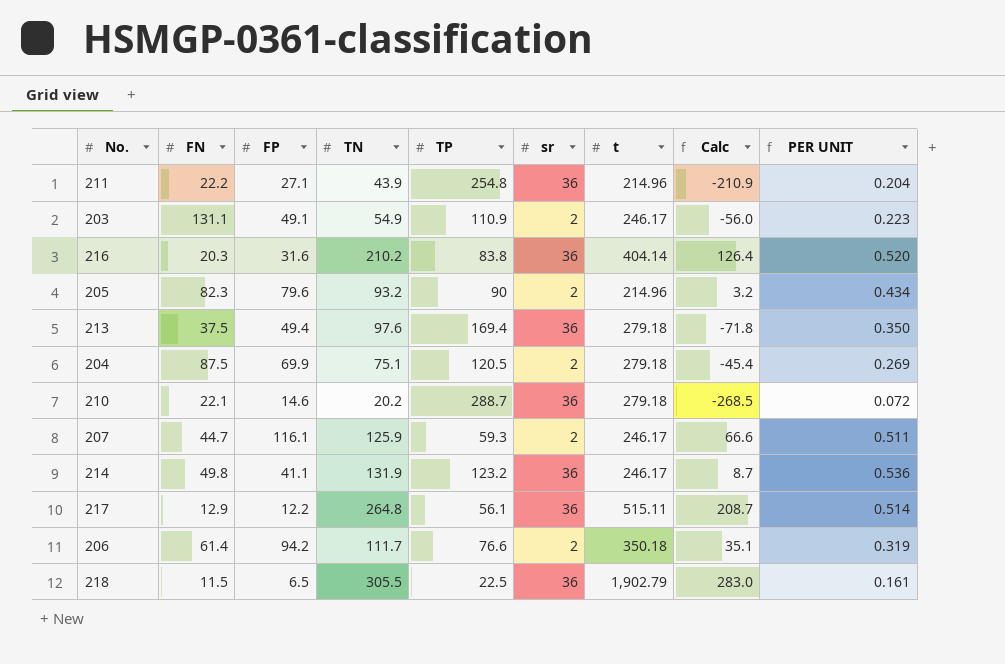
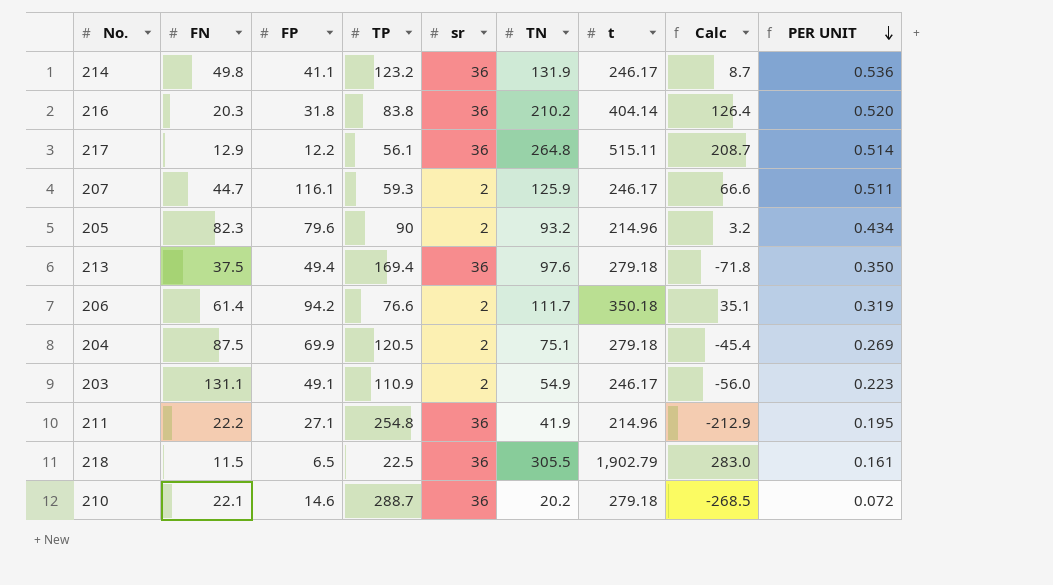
row order: none -> PER UNIT descending
column TN | position: 4 -> 6
216 | FP: 31.6 -> 31.8
211 | TN: 43.9 -> 41.9
211 | Calc: -210.9 -> -212.9
211 | PER UNIT: 0.204 -> 0.195

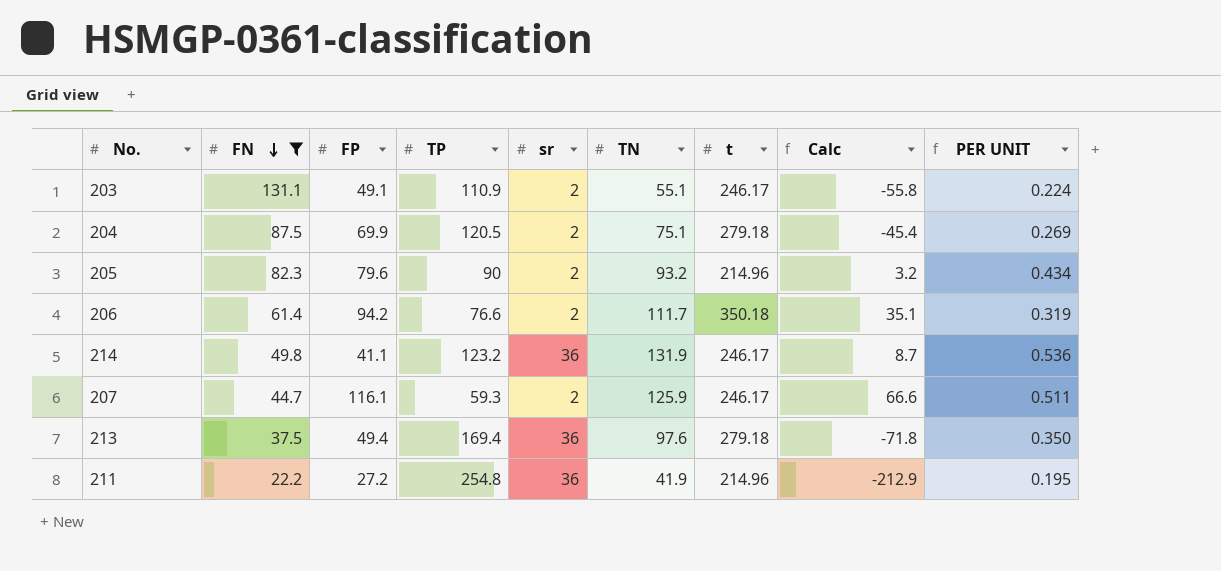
filter: none -> FN >= 22.2
row order: PER UNIT descending -> FN descending
203 | TN: 54.9 -> 55.1
203 | Calc: -56.0 -> -55.8
203 | PER UNIT: 0.223 -> 0.224
211 | FP: 27.1 -> 27.2

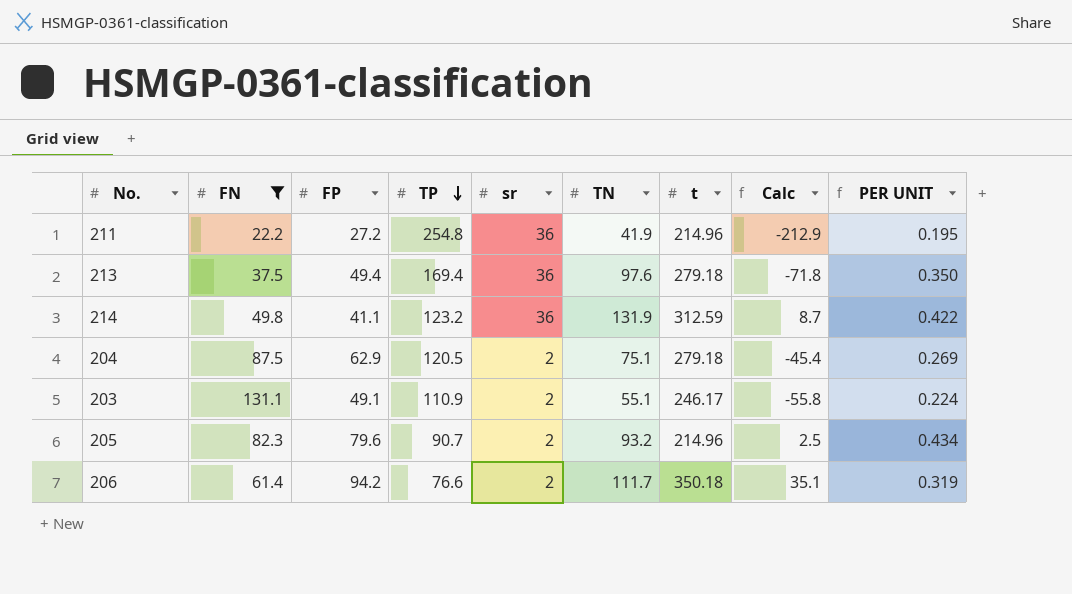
row order: FN descending -> TP descending
row 207: 44.7 | 116.1 | 59.3 | 2 | 125.9 | 246.17 | 66.6 | 0.511 -> none
214 | t: 246.17 -> 312.59
214 | PER UNIT: 0.536 -> 0.422
204 | FP: 69.9 -> 62.9
205 | TP: 90 -> 90.7
205 | Calc: 3.2 -> 2.5

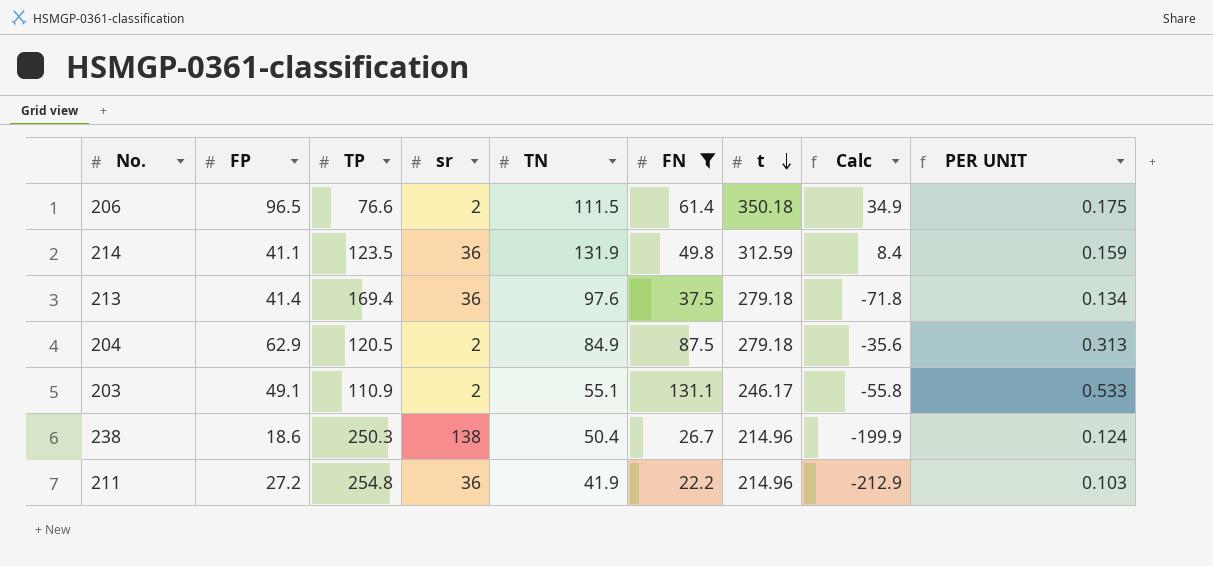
row order: TP descending -> t descending
column FN | position: 2 -> 6
column PER UNIT | formula: [TN] / [t] -> [FN] / [t]
row 205: 82.3 | 79.6 | 90.7 | 2 | 93.2 | 214.96 | 2.5 | 0.434 -> none
206 | FP: 94.2 -> 96.5
206 | TN: 111.7 -> 111.5
206 | Calc: 35.1 -> 34.9
214 | TP: 123.2 -> 123.5
214 | Calc: 8.7 -> 8.4
213 | FP: 49.4 -> 41.4
204 | TN: 75.1 -> 84.9
204 | Calc: -45.4 -> -35.6
row 238: none -> 18.6 | 250.3 | 138 | 50.4 | 26.7 | 214.96 | -199.9 | 0.124

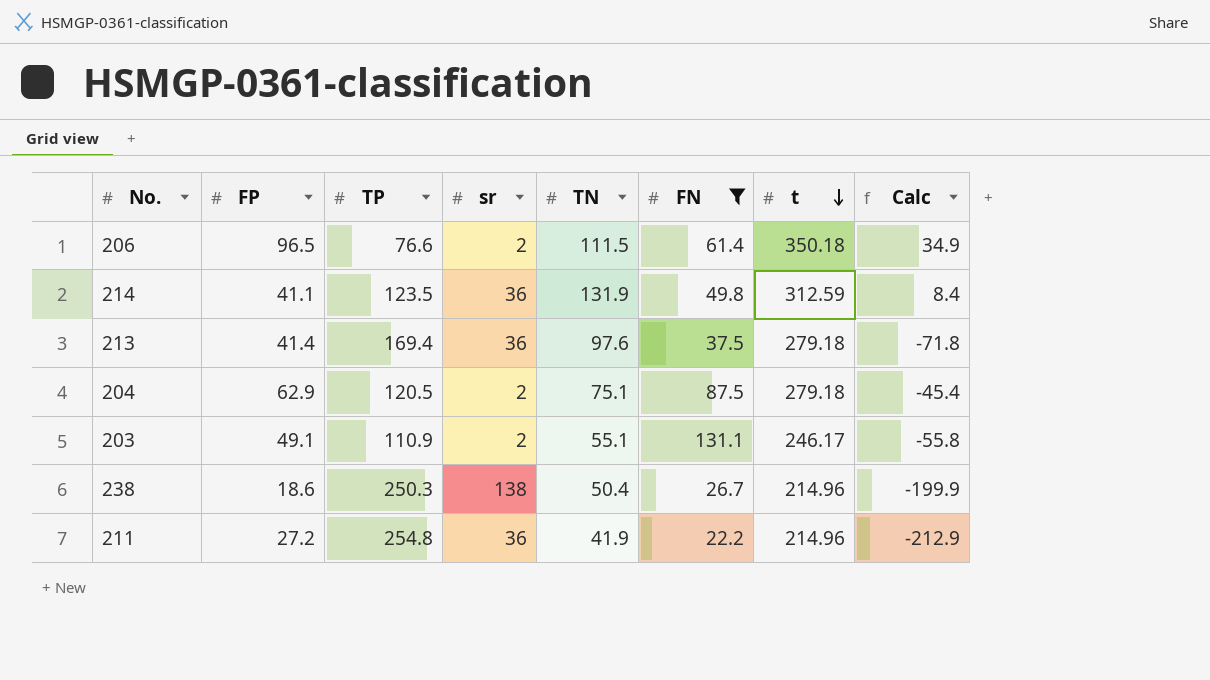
column PER UNIT | formula: [FN] / [t] -> none
204 | TN: 84.9 -> 75.1
204 | Calc: -35.6 -> -45.4

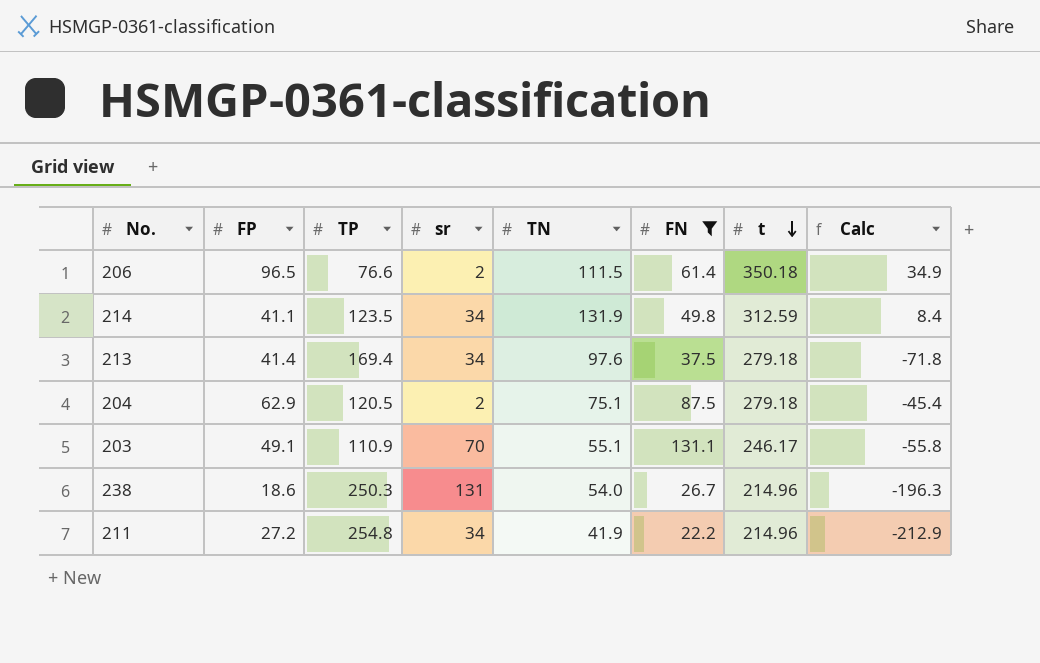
214 | sr: 36 -> 34
213 | sr: 36 -> 34
203 | sr: 2 -> 70
238 | sr: 138 -> 131
238 | TN: 50.4 -> 54.0
238 | Calc: -199.9 -> -196.3
211 | sr: 36 -> 34

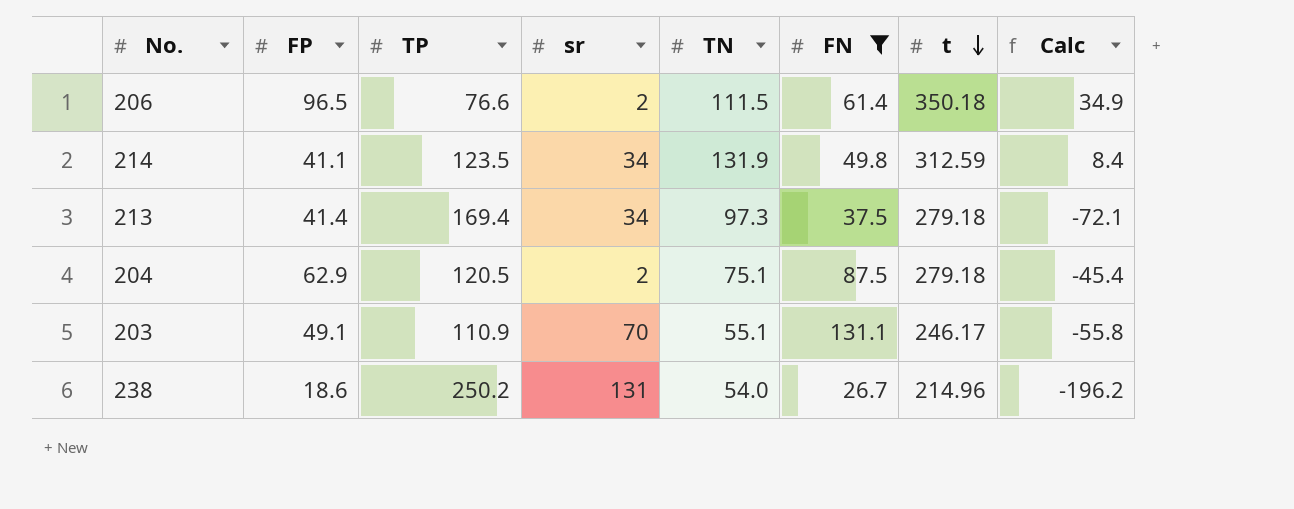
row 211: 27.2 | 254.8 | 34 | 41.9 | 22.2 | 214.96 | -212.9 -> none
213 | TN: 97.6 -> 97.3
213 | Calc: -71.8 -> -72.1
238 | TP: 250.3 -> 250.2
238 | Calc: -196.3 -> -196.2

